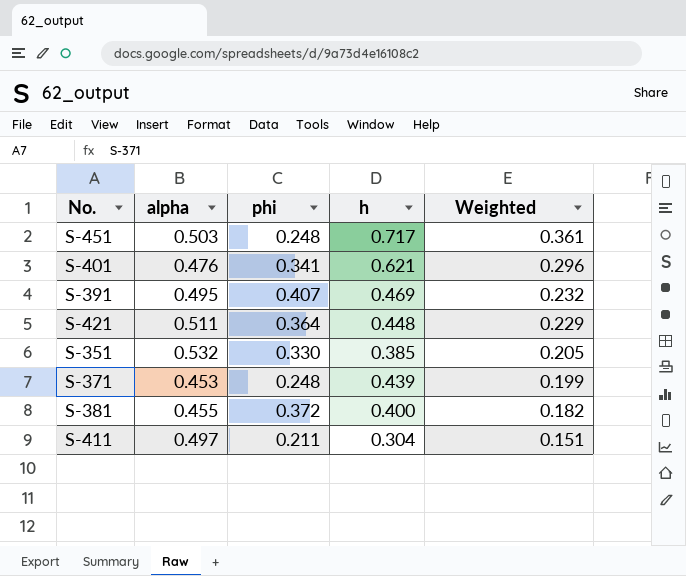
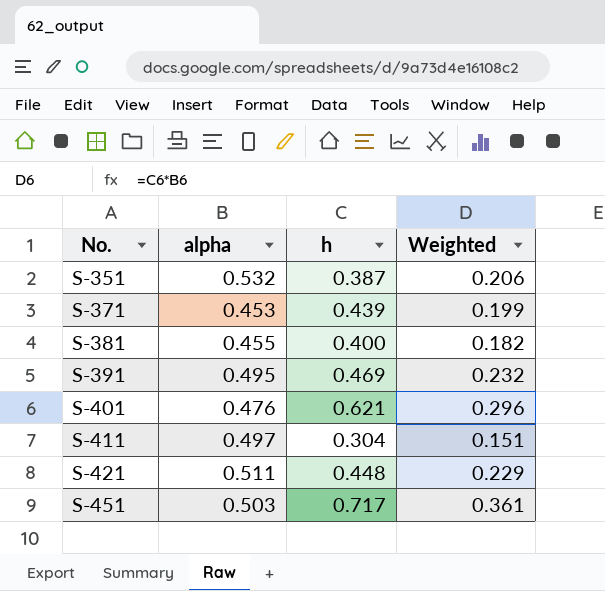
row order: Weighted descending -> No. ascending
column phi | position: 3 -> none
S-351 | h: 0.385 -> 0.387
S-351 | Weighted: 0.205 -> 0.206

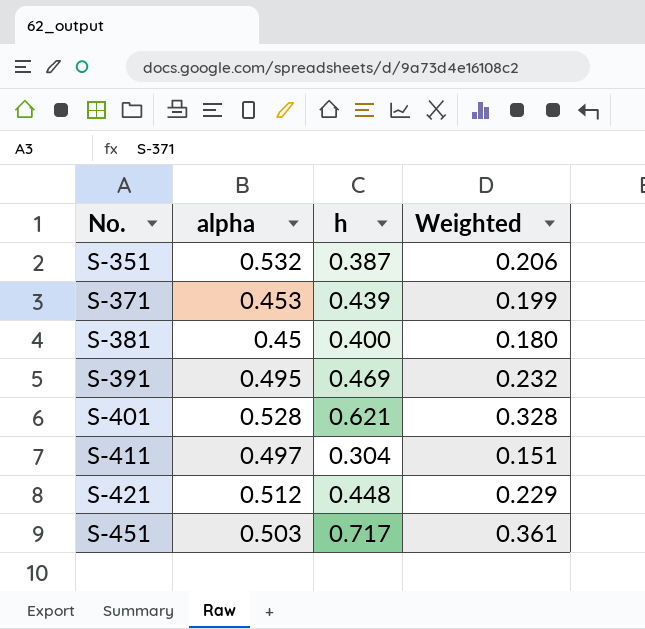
S-381 | alpha: 0.455 -> 0.45
S-381 | Weighted: 0.182 -> 0.180
S-401 | alpha: 0.476 -> 0.528
S-401 | Weighted: 0.296 -> 0.328
S-421 | alpha: 0.511 -> 0.512

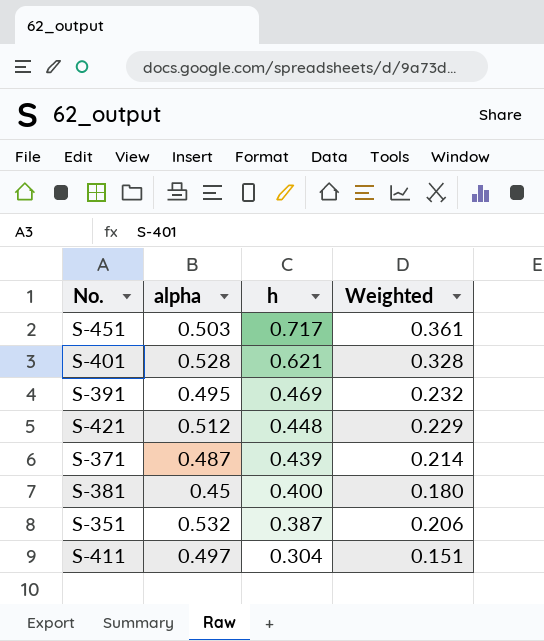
row order: No. ascending -> h descending
S-371 | alpha: 0.453 -> 0.487
S-371 | Weighted: 0.199 -> 0.214

